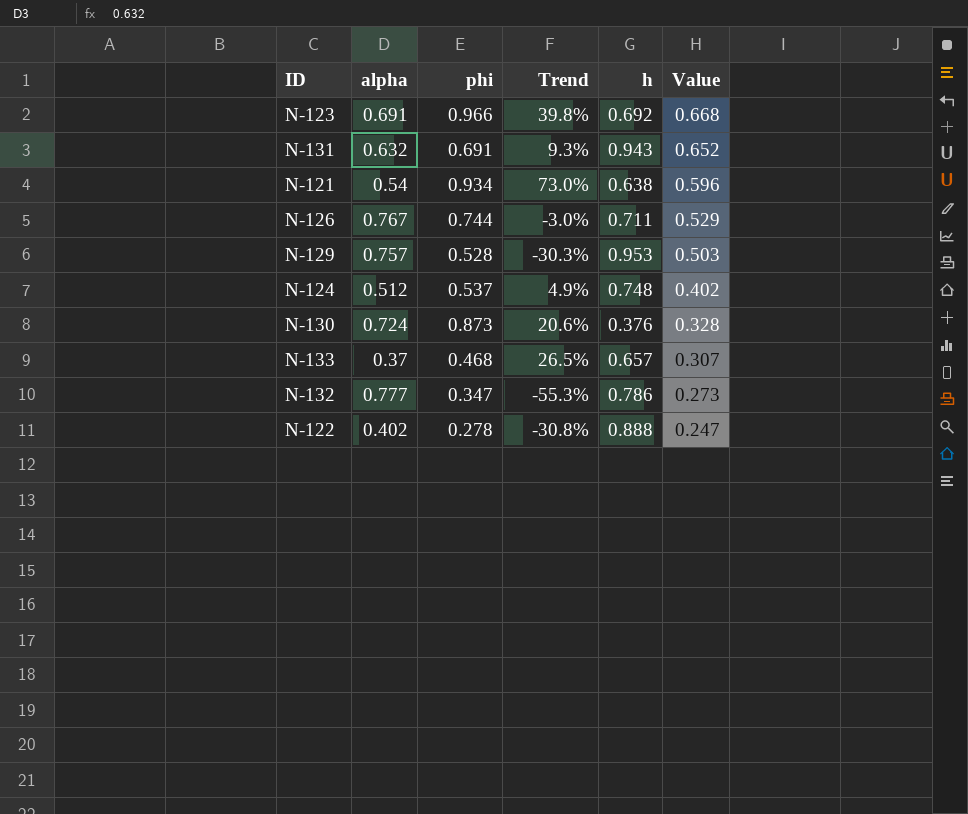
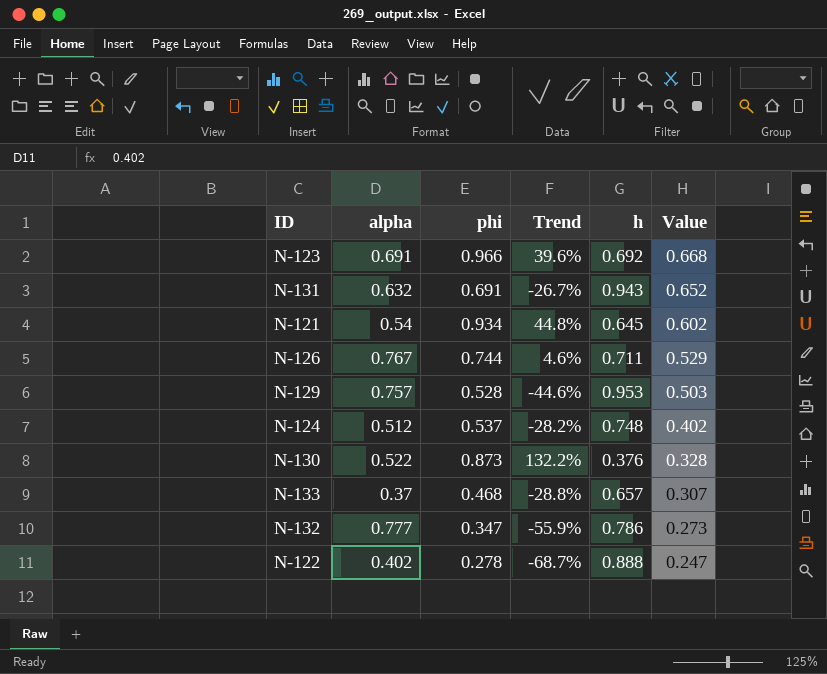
column Trend | formula: ([phi] - [alpha]) / [alpha] -> ([phi] - [h]) / [h]
N-121 | h: 0.638 -> 0.645
N-121 | Value: 0.596 -> 0.602
N-130 | alpha: 0.724 -> 0.522

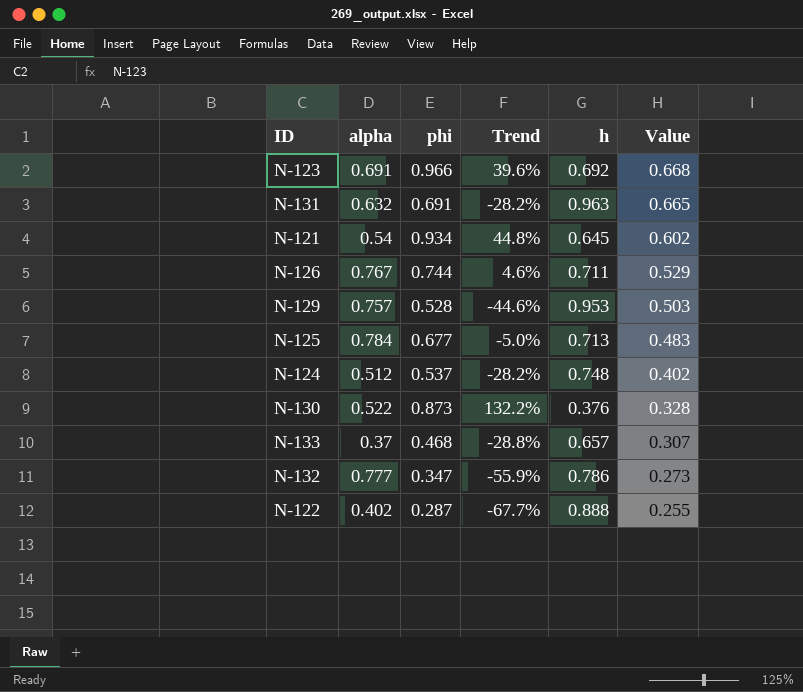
N-131 | Trend: -26.7% -> -28.2%
N-131 | h: 0.943 -> 0.963
N-131 | Value: 0.652 -> 0.665
row N-125: none -> 0.784 | 0.677 | -5.0% | 0.713 | 0.483
N-122 | phi: 0.278 -> 0.287
N-122 | Trend: -68.7% -> -67.7%
N-122 | Value: 0.247 -> 0.255

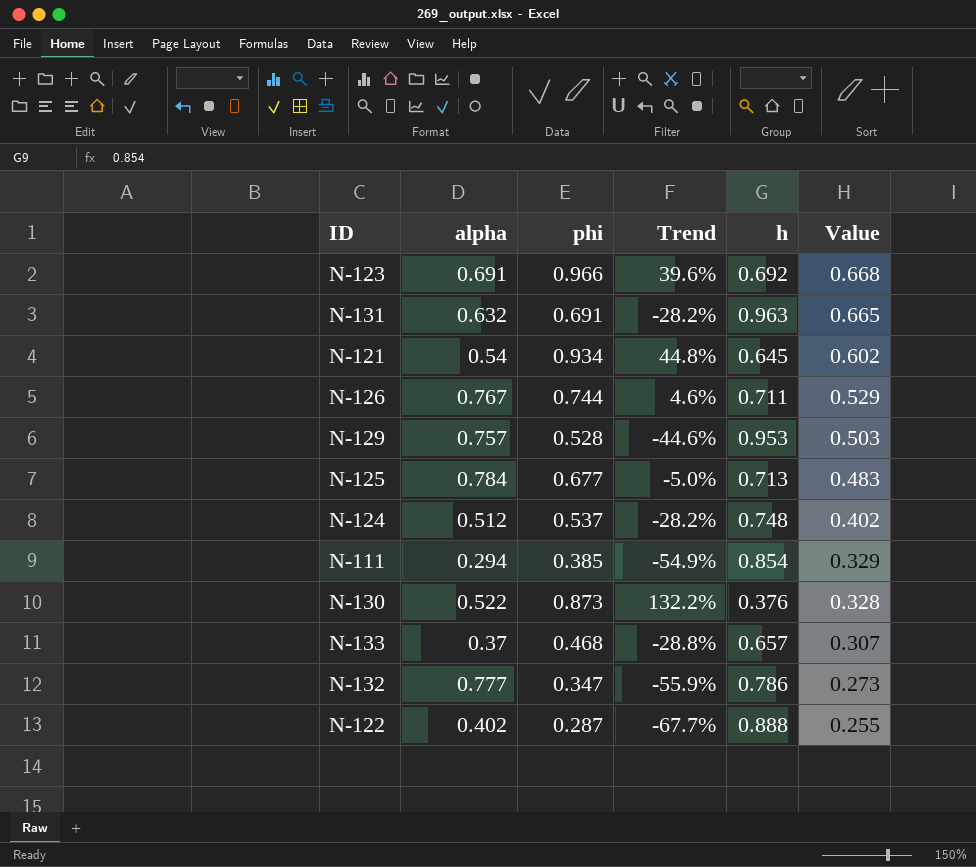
row N-111: none -> 0.294 | 0.385 | -54.9% | 0.854 | 0.329

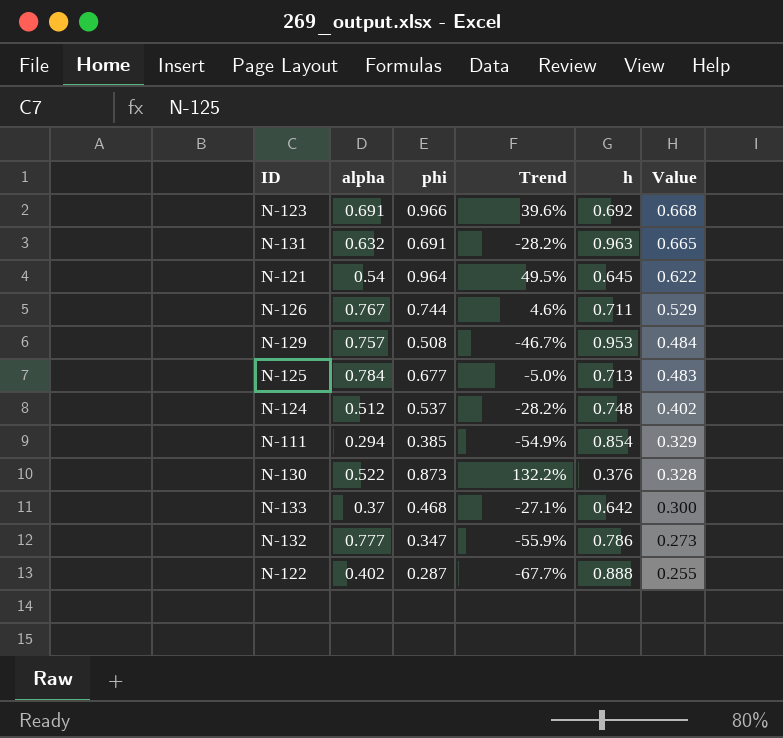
N-121 | phi: 0.934 -> 0.964
N-121 | Trend: 44.8% -> 49.5%
N-121 | Value: 0.602 -> 0.622
N-129 | phi: 0.528 -> 0.508
N-129 | Trend: -44.6% -> -46.7%
N-129 | Value: 0.503 -> 0.484
N-133 | Trend: -28.8% -> -27.1%
N-133 | h: 0.657 -> 0.642
N-133 | Value: 0.307 -> 0.300

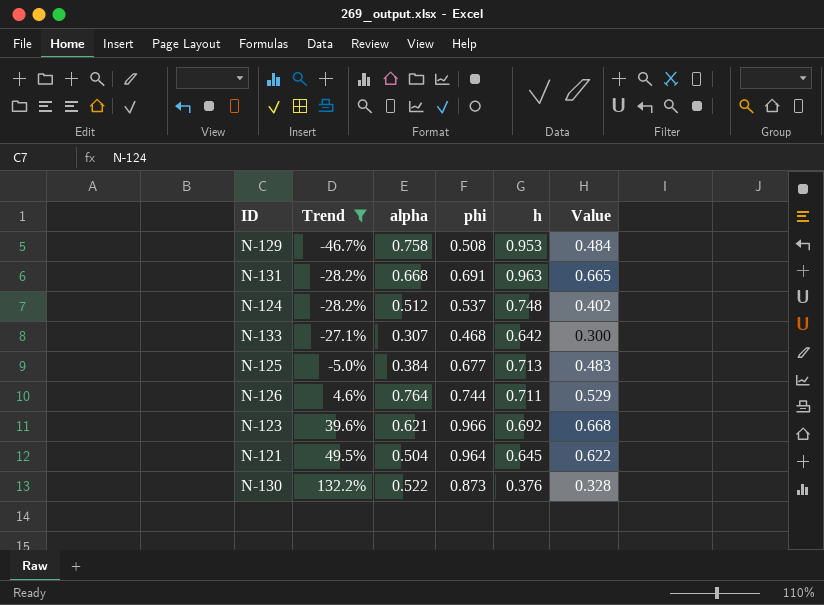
filter: none -> Trend >= -46.7%
row order: Value descending -> Trend ascending
column Trend | position: 4 -> 2
N-129 | alpha: 0.757 -> 0.758
N-131 | alpha: 0.632 -> 0.668
N-133 | alpha: 0.37 -> 0.307
N-125 | alpha: 0.784 -> 0.384
N-126 | alpha: 0.767 -> 0.764
N-123 | alpha: 0.691 -> 0.621
N-121 | alpha: 0.54 -> 0.504

